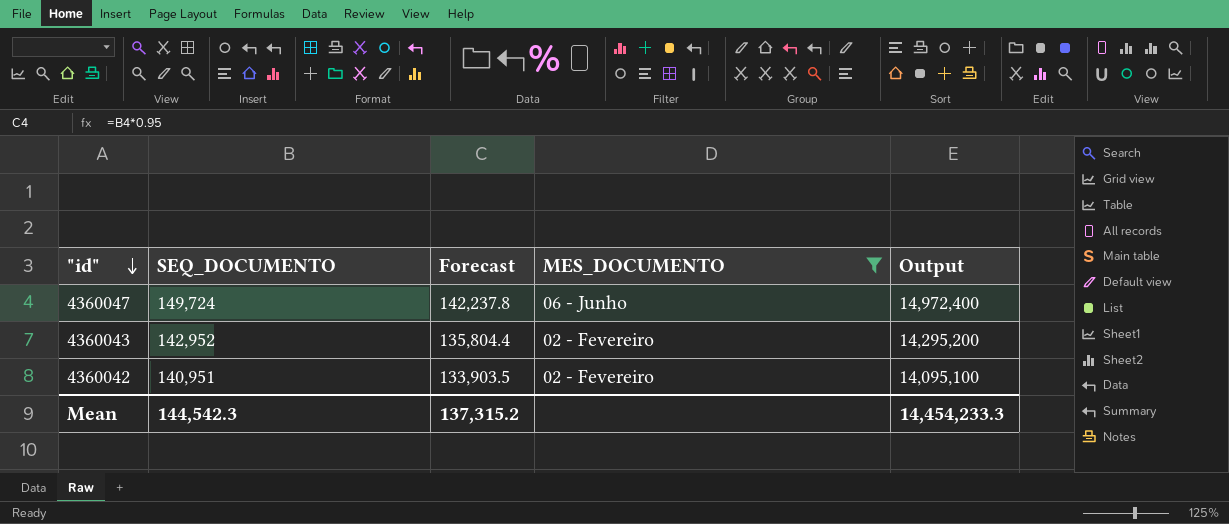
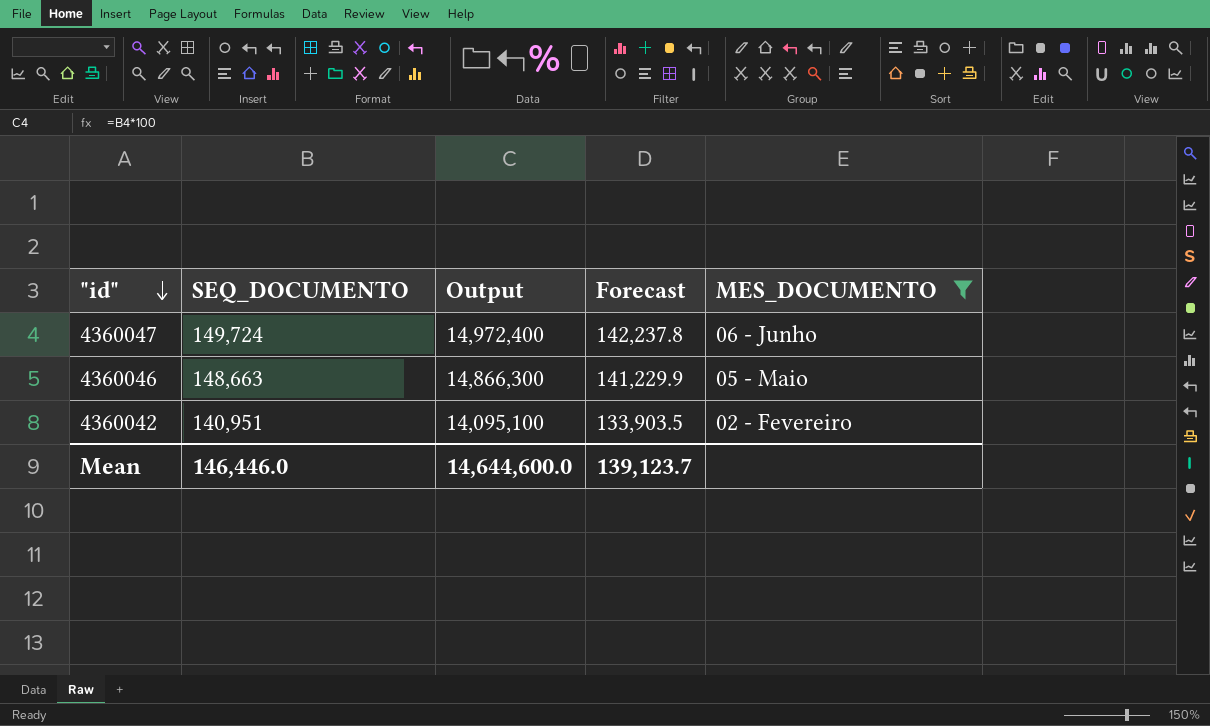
column Output | position: 5 -> 3
row 4360043: 142,952 | 135,804.4 | 02 - Fevereiro | 14,295,200 -> none
row 4360046: none -> 148,663 | 14,866,300 | 141,229.9 | 05 - Maio
Mean | SEQ_DOCUMENTO: 144,542.3 -> 146,446.0
Mean | Output: 14,454,233.3 -> 14,644,600.0
Mean | Forecast: 137,315.2 -> 139,123.7

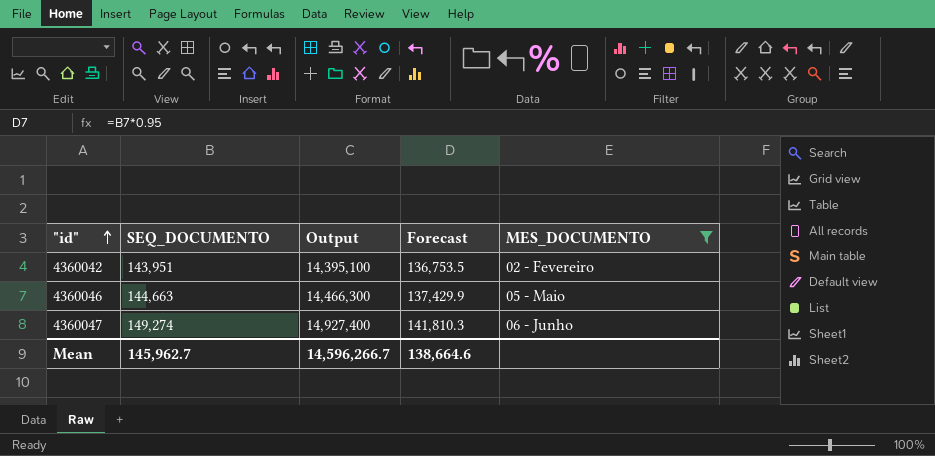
row order: "id" descending -> "id" ascending
4360042 | SEQ_DOCUMENTO: 140,951 -> 143,951
4360042 | Output: 14,095,100 -> 14,395,100
4360042 | Forecast: 133,903.5 -> 136,753.5
4360046 | SEQ_DOCUMENTO: 148,663 -> 144,663
4360046 | Output: 14,866,300 -> 14,466,300
4360046 | Forecast: 141,229.9 -> 137,429.9
4360047 | SEQ_DOCUMENTO: 149,724 -> 149,274
4360047 | Output: 14,972,400 -> 14,927,400
4360047 | Forecast: 142,237.8 -> 141,810.3
Mean | SEQ_DOCUMENTO: 146,446.0 -> 145,962.7
Mean | Output: 14,644,600.0 -> 14,596,266.7
Mean | Forecast: 139,123.7 -> 138,664.6

